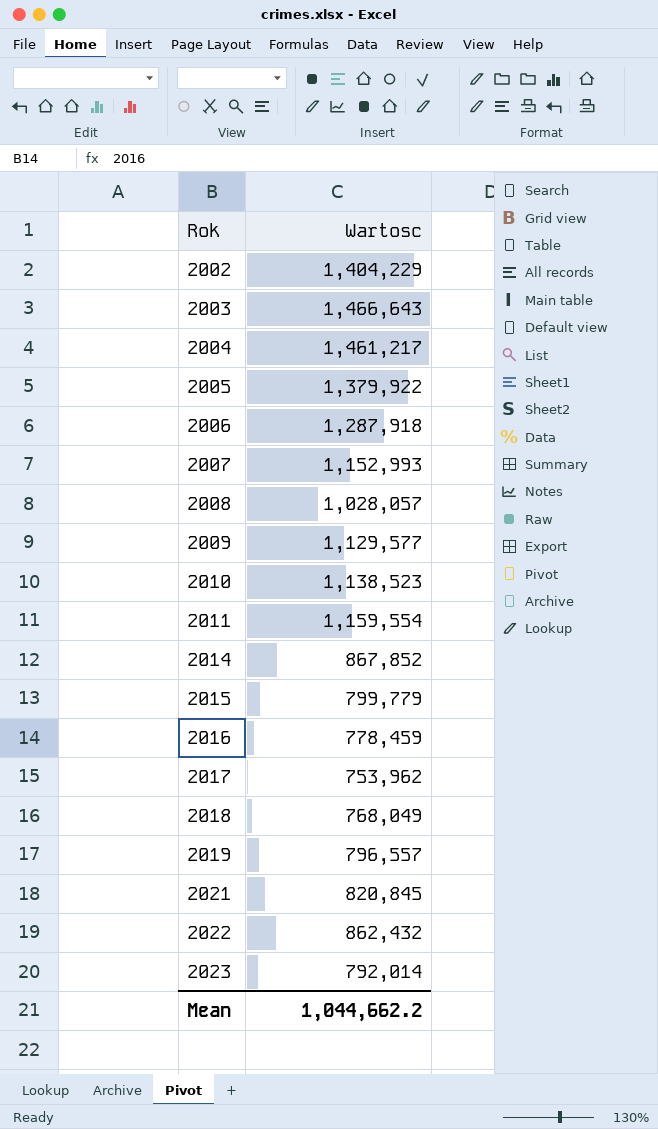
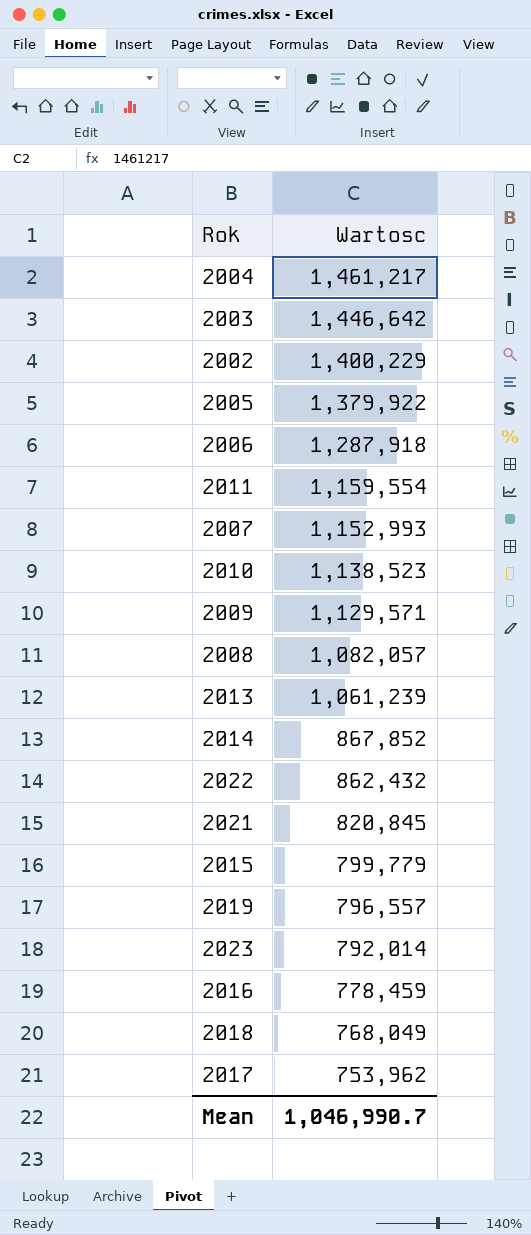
row order: Rok ascending -> Wartosc descending
2003 | Wartosc: 1,466,643 -> 1,446,642
2002 | Wartosc: 1,404,229 -> 1,400,229
2009 | Wartosc: 1,129,577 -> 1,129,571
2008 | Wartosc: 1,028,057 -> 1,082,057
row 2013: none -> 1,061,239
Mean | Wartosc: 1,044,662.2 -> 1,046,990.7

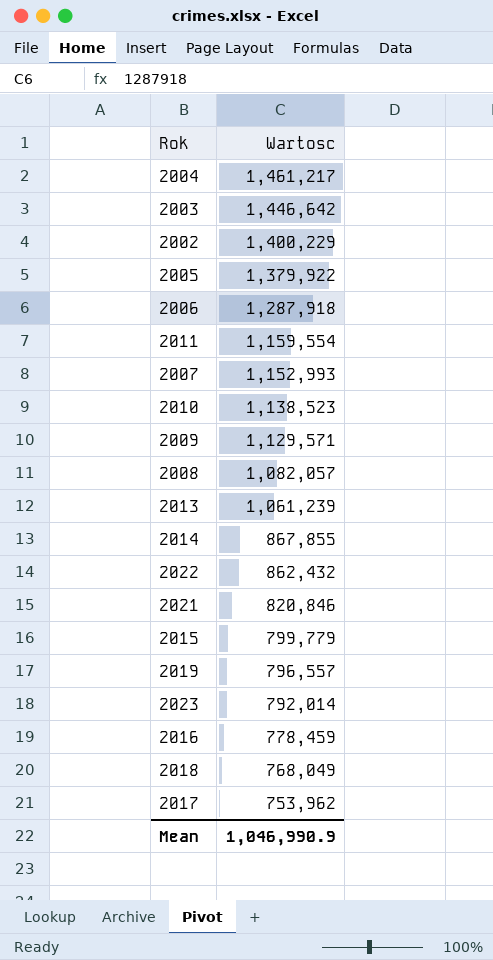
2014 | Wartosc: 867,852 -> 867,855
2021 | Wartosc: 820,845 -> 820,846
Mean | Wartosc: 1,046,990.7 -> 1,046,990.9

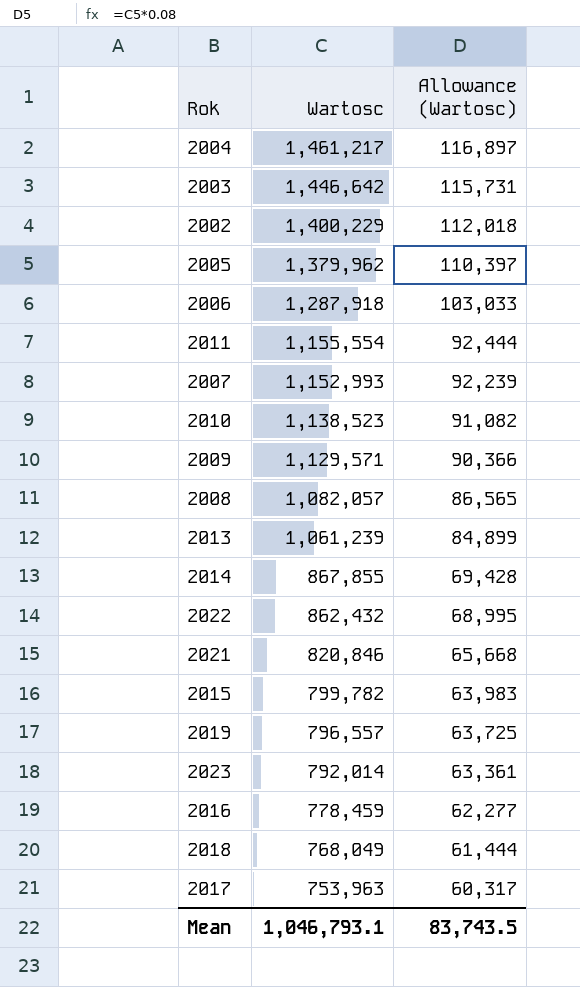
column Allowance (Wartosc) | formula: none -> [Wartosc] * 0.08
2005 | Wartosc: 1,379,922 -> 1,379,962
2011 | Wartosc: 1,159,554 -> 1,155,554
2015 | Wartosc: 799,779 -> 799,782
2017 | Wartosc: 753,962 -> 753,963
Mean | Wartosc: 1,046,990.9 -> 1,046,793.1

